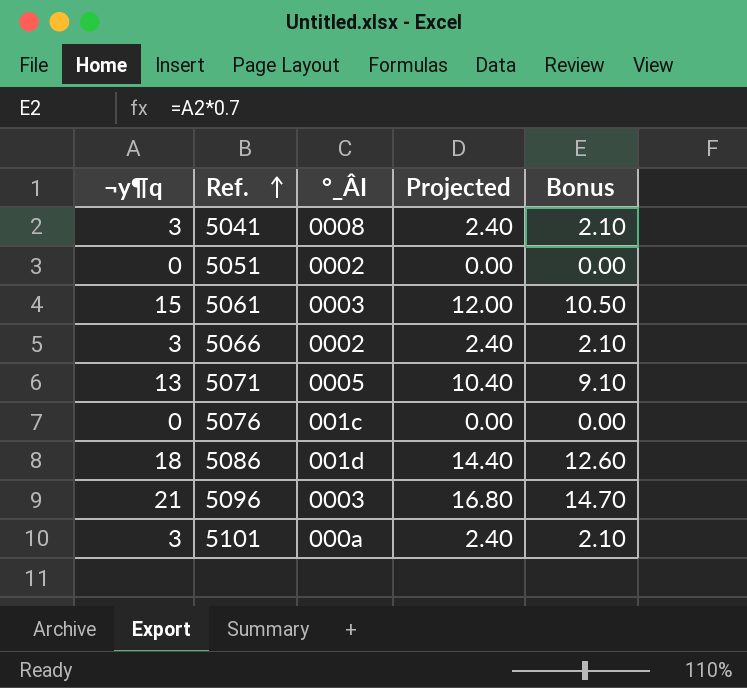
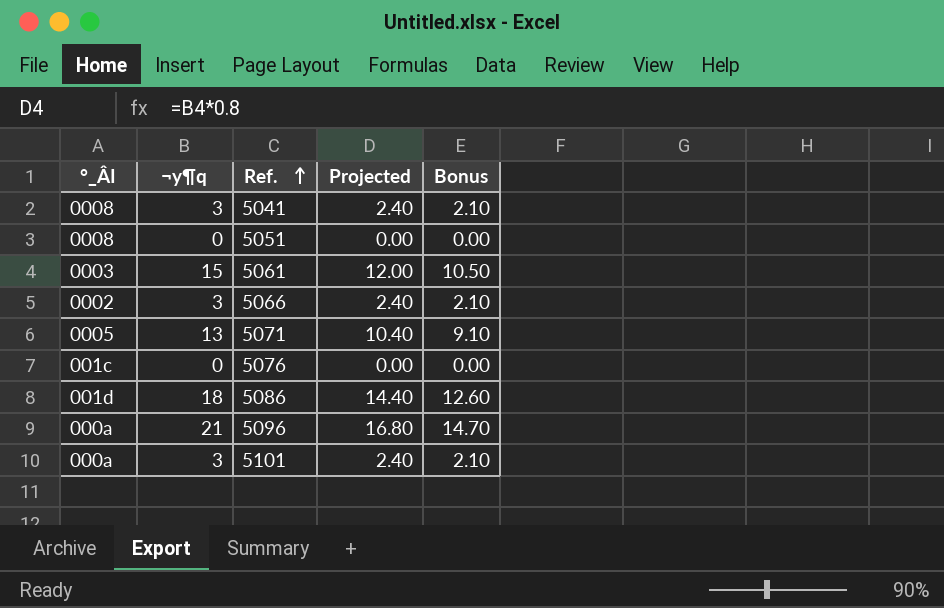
column °_ÂI | position: 3 -> 1
5051 | °_ÂI: 0002 -> 0008
5096 | °_ÂI: 0003 -> 000a

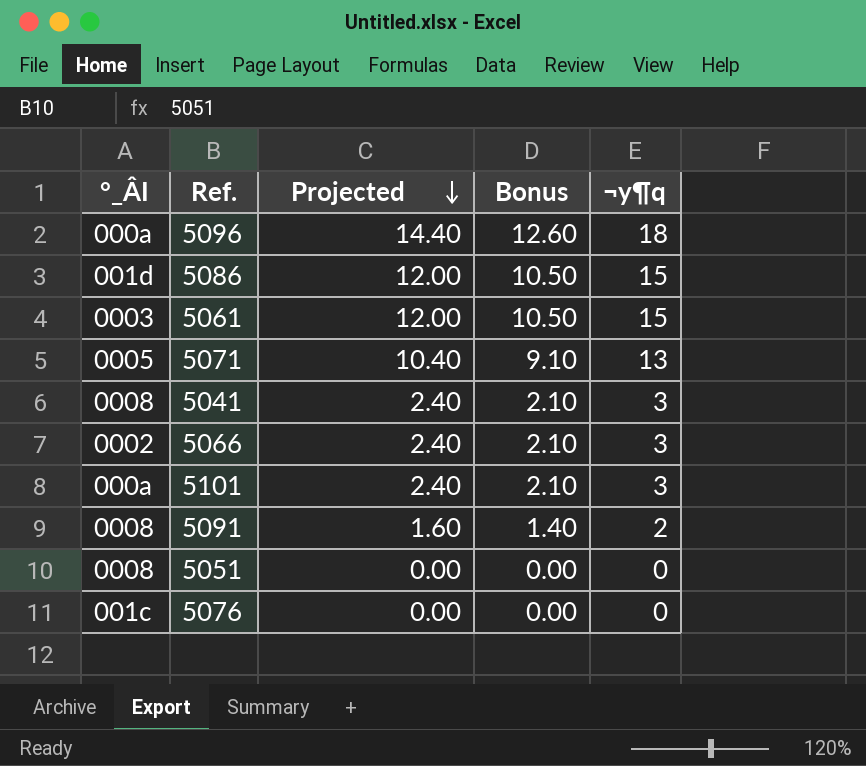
row order: Ref. ascending -> Projected descending
column ¬y¶q | position: 2 -> 5
5096 | Projected: 16.80 -> 14.40
5096 | Bonus: 14.70 -> 12.60
5096 | ¬y¶q: 21 -> 18
5086 | Projected: 14.40 -> 12.00
5086 | Bonus: 12.60 -> 10.50
5086 | ¬y¶q: 18 -> 15
row 5091: none -> 0008 | 1.60 | 1.40 | 2

